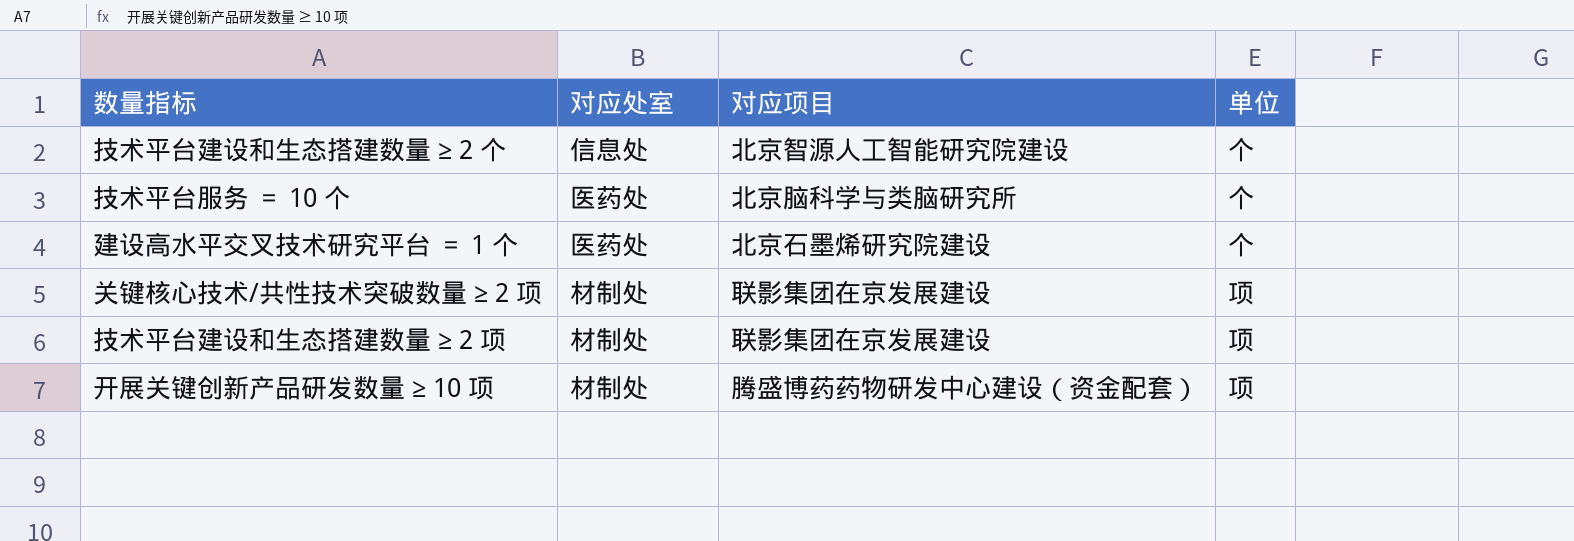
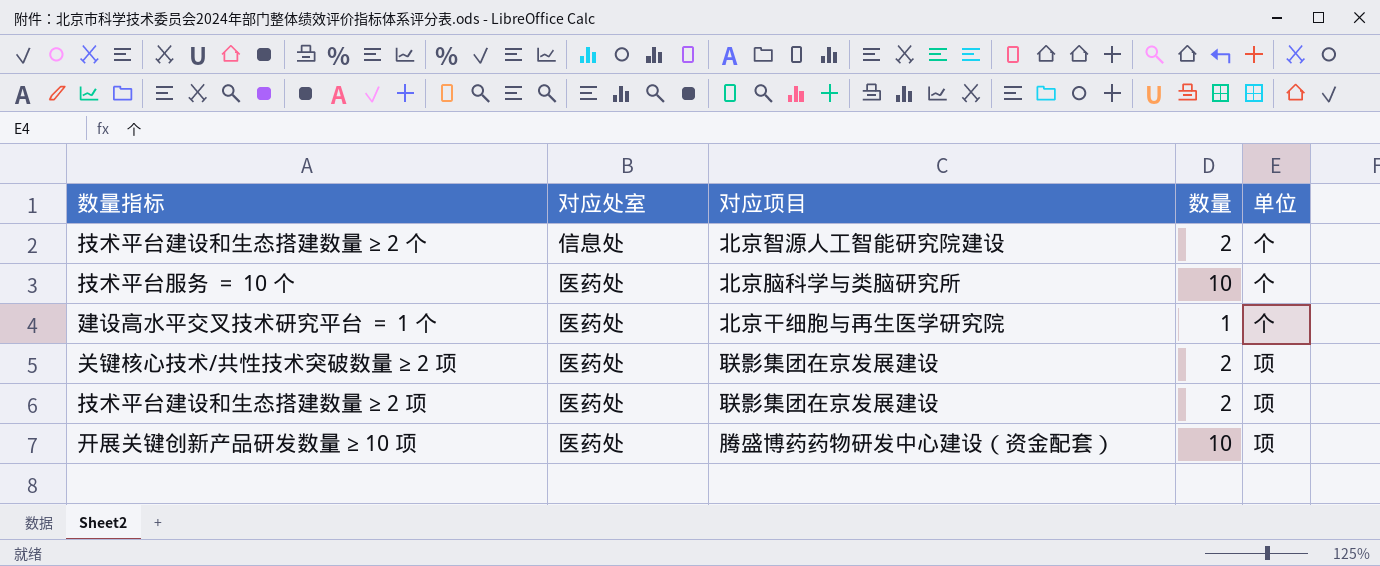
column 数量 | position: none -> 4
建设高水平交叉技术研究平台 ＝ 1 个 | 对应项目: 北京石墨烯研究院建设 -> 北京干细胞与再生医学研究院
关键核心技术/共性技术突破数量 ≥ 2 项 | 对应处室: 材制处 -> 医药处
技术平台建设和生态搭建数量 ≥ 2 项 | 对应处室: 材制处 -> 医药处
开展关键创新产品研发数量 ≥ 10 项 | 对应处室: 材制处 -> 医药处

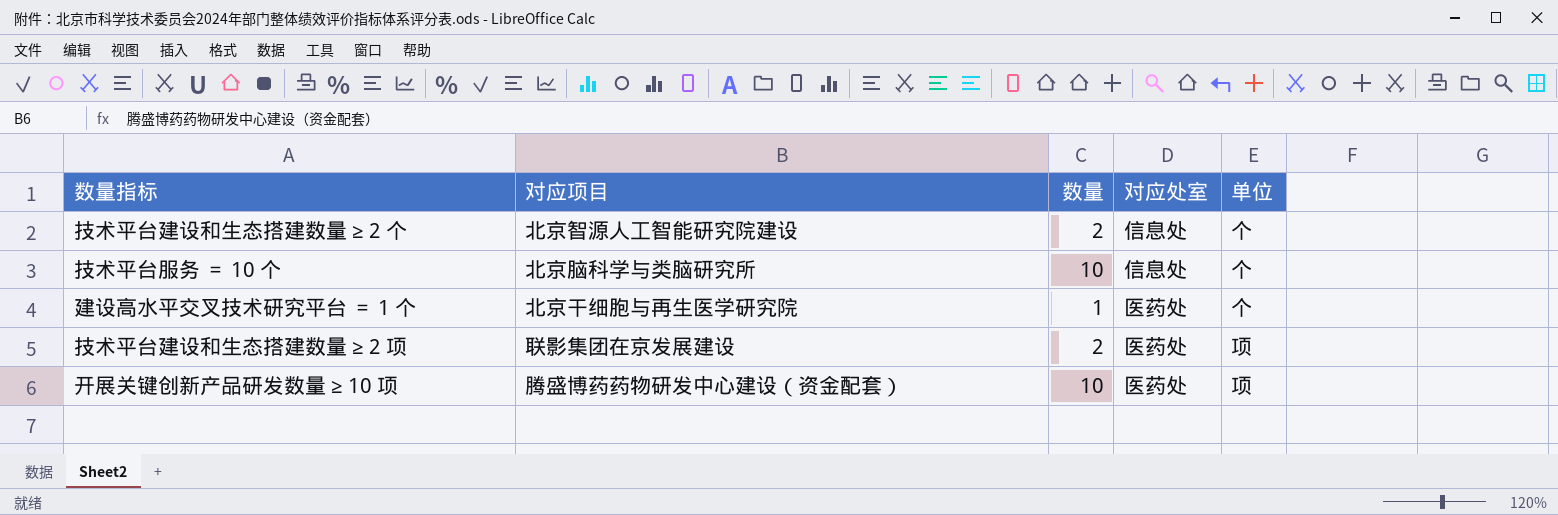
column 对应处室 | position: 2 -> 4
row 关键核心技术/共性技术突破数量 ≥ 2 项: 医药处 | 联影集团在京发展建设 | 2 | 项 -> none
技术平台服务 ＝ 10 个 | 对应处室: 医药处 -> 信息处

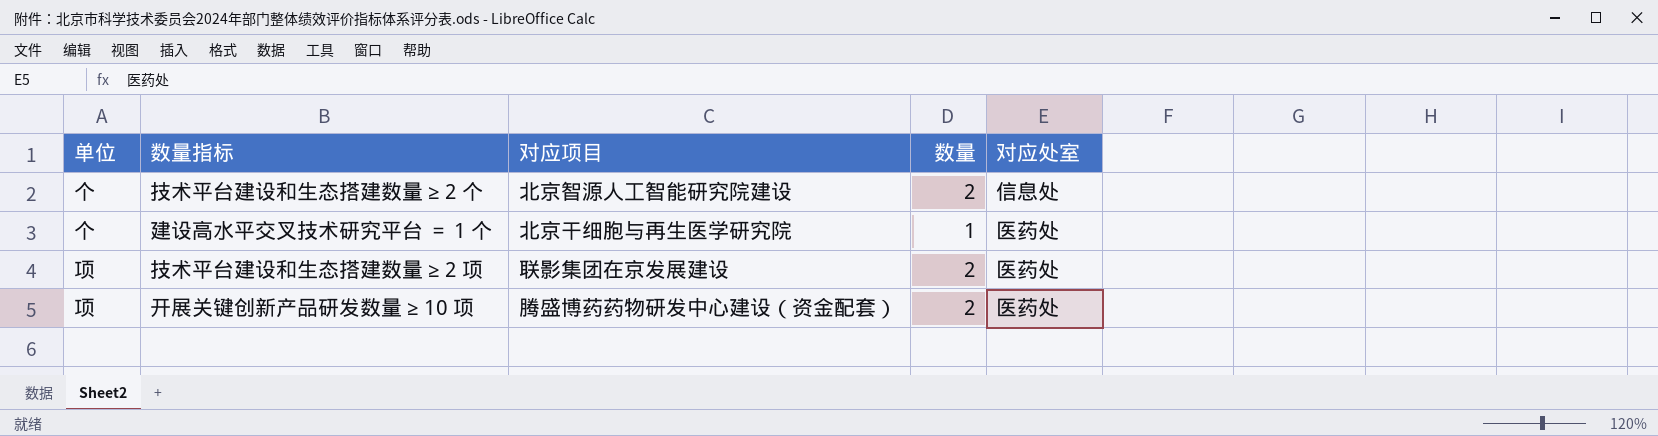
column 单位 | position: 5 -> 1
row 技术平台服务 ＝ 10 个: 北京脑科学与类脑研究所 | 10 | 信息处 | 个 -> none
开展关键创新产品研发数量 ≥ 10 项 | 数量: 10 -> 2

